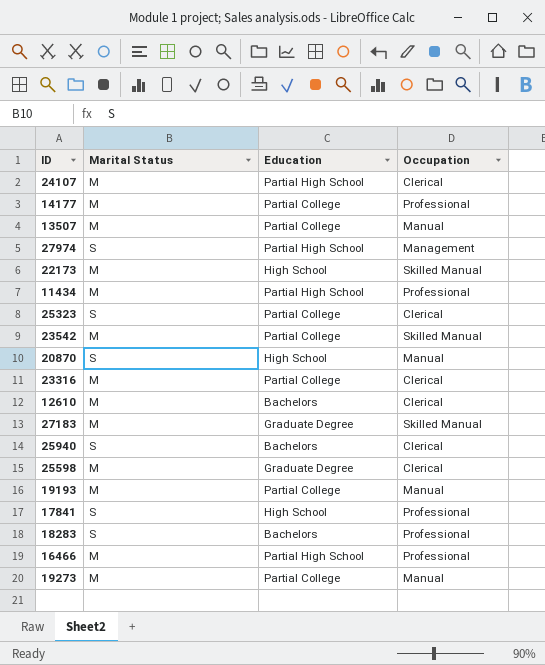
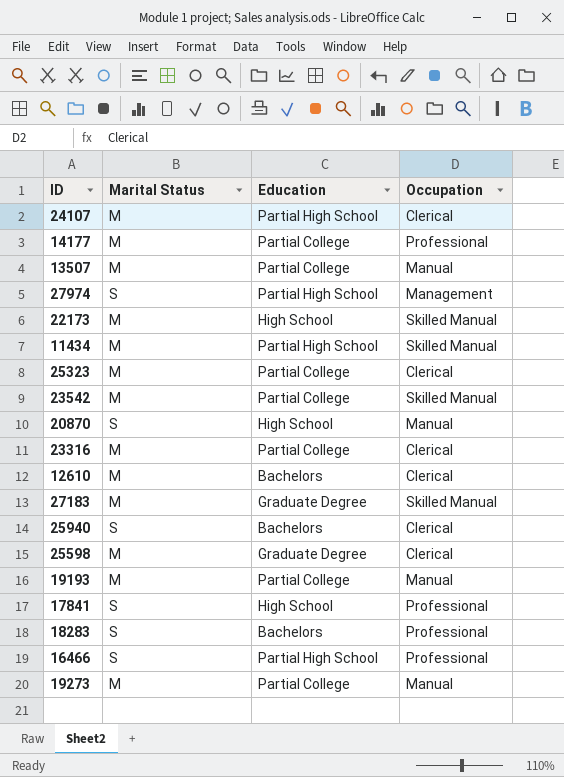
11434 | Occupation: Professional -> Skilled Manual
25323 | Marital Status: S -> M
16466 | Marital Status: M -> S

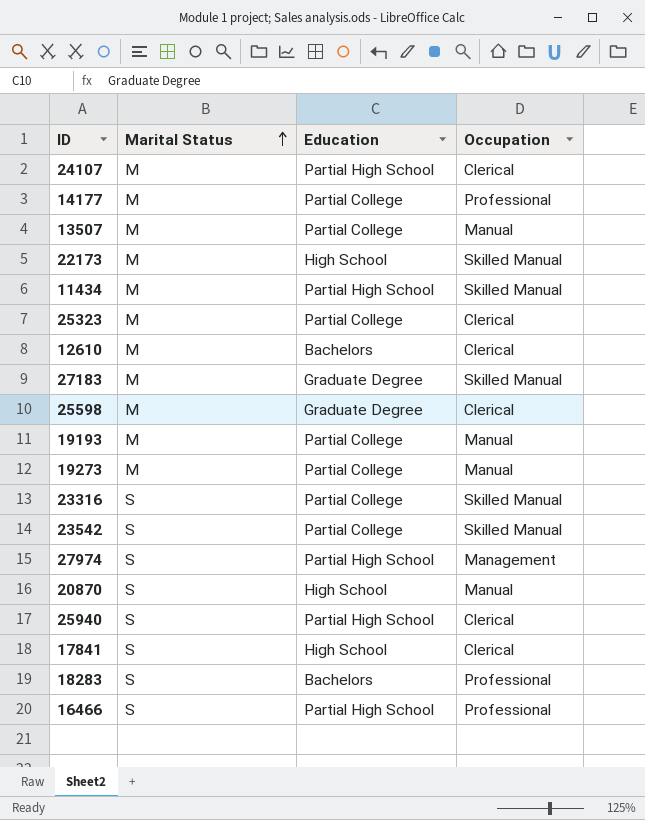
row order: none -> Marital Status ascending
23316 | Marital Status: M -> S
23316 | Occupation: Clerical -> Skilled Manual
23542 | Marital Status: M -> S
25940 | Education: Bachelors -> Partial High School
17841 | Occupation: Professional -> Clerical

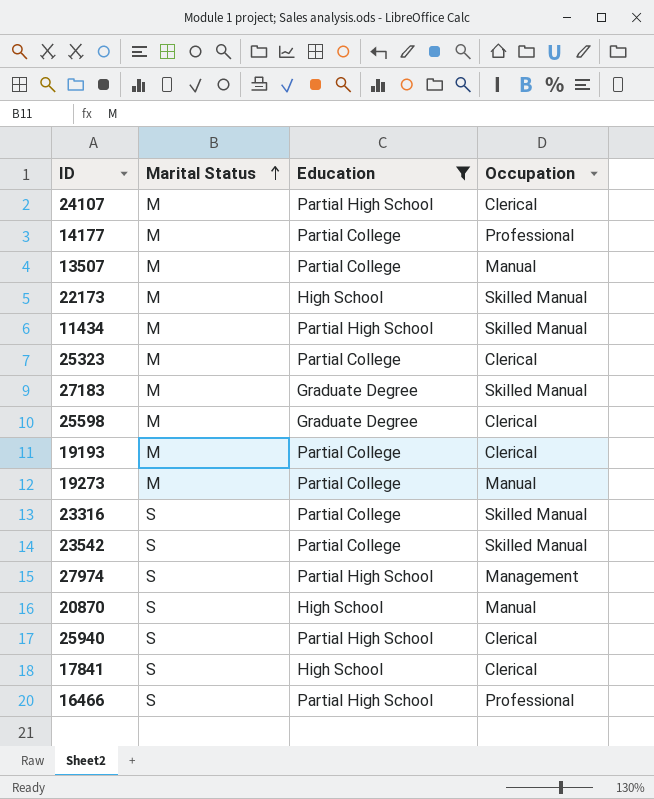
filter: none -> Education != Bachelors
19193 | Occupation: Manual -> Clerical

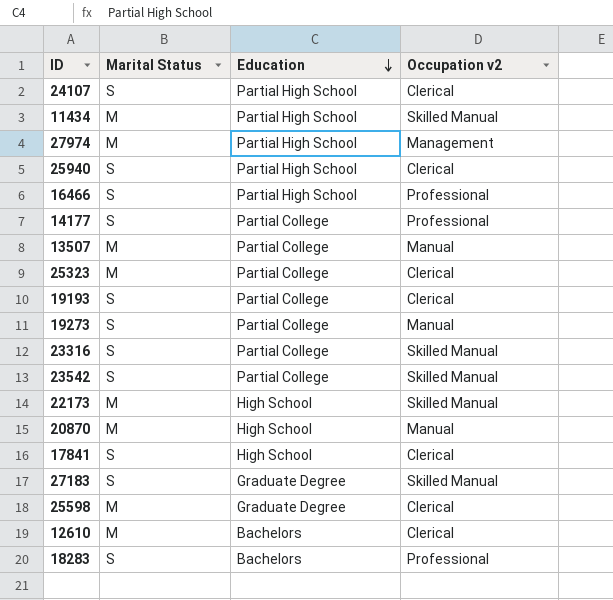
filter: Education != Bachelors -> none
row order: Marital Status ascending -> Education descending
column name: Occupation -> Occupation v2
24107 | Marital Status: M -> S
27974 | Marital Status: S -> M
14177 | Marital Status: M -> S
19193 | Marital Status: M -> S
19273 | Marital Status: M -> S
20870 | Marital Status: S -> M
27183 | Marital Status: M -> S

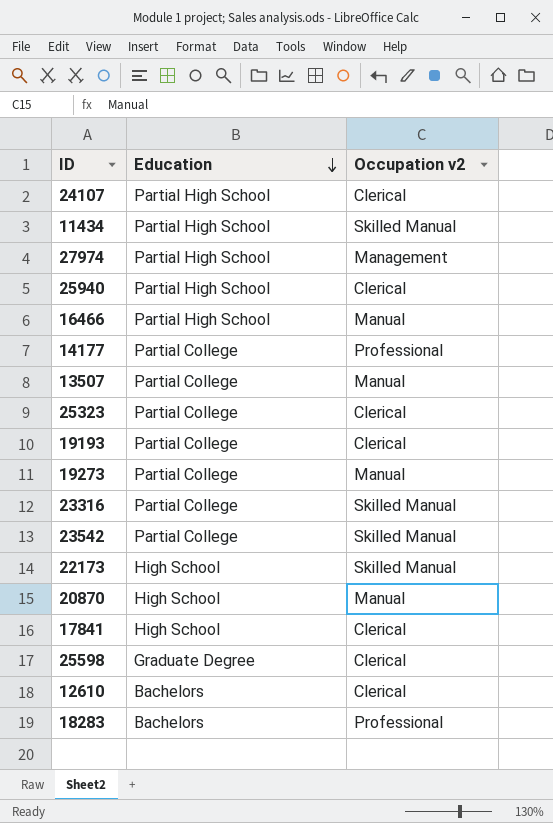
column Marital Status | position: 2 -> none
row 27183: S | Graduate Degree | Skilled Manual -> none
16466 | Occupation v2: Professional -> Manual

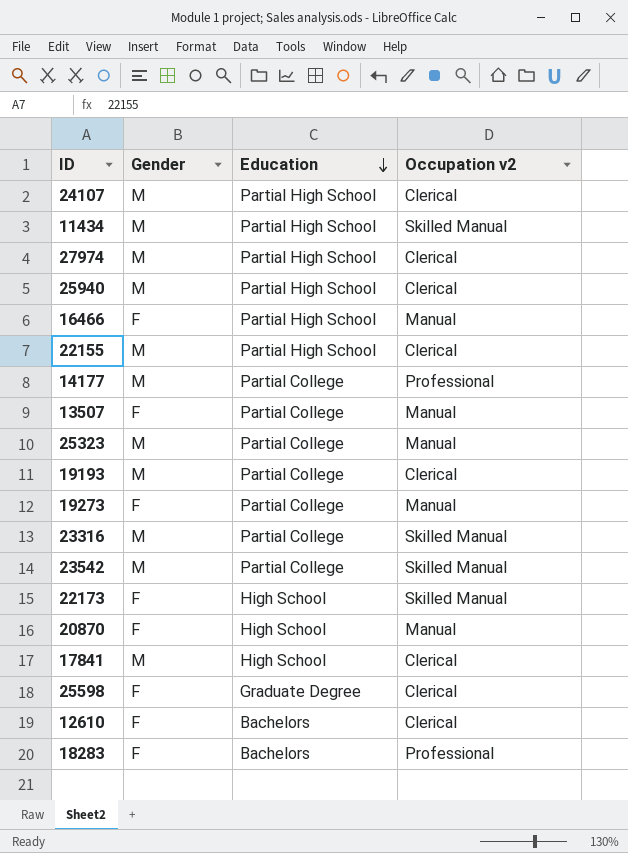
column Gender | position: none -> 2
27974 | Occupation v2: Management -> Clerical
row 22155: none -> M | Partial High School | Clerical
25323 | Occupation v2: Clerical -> Manual

